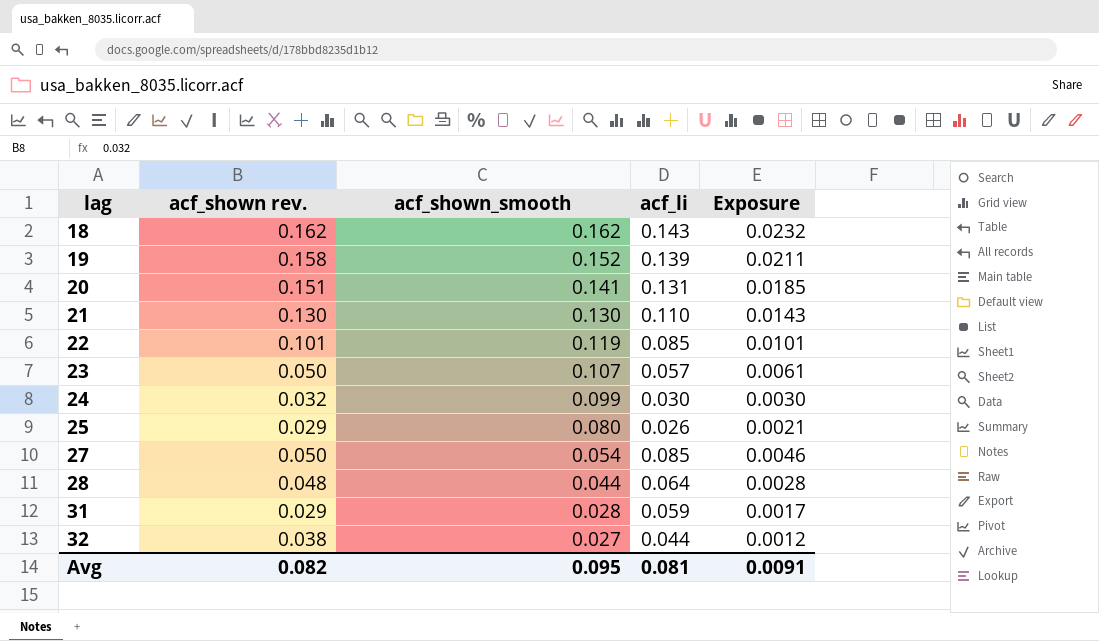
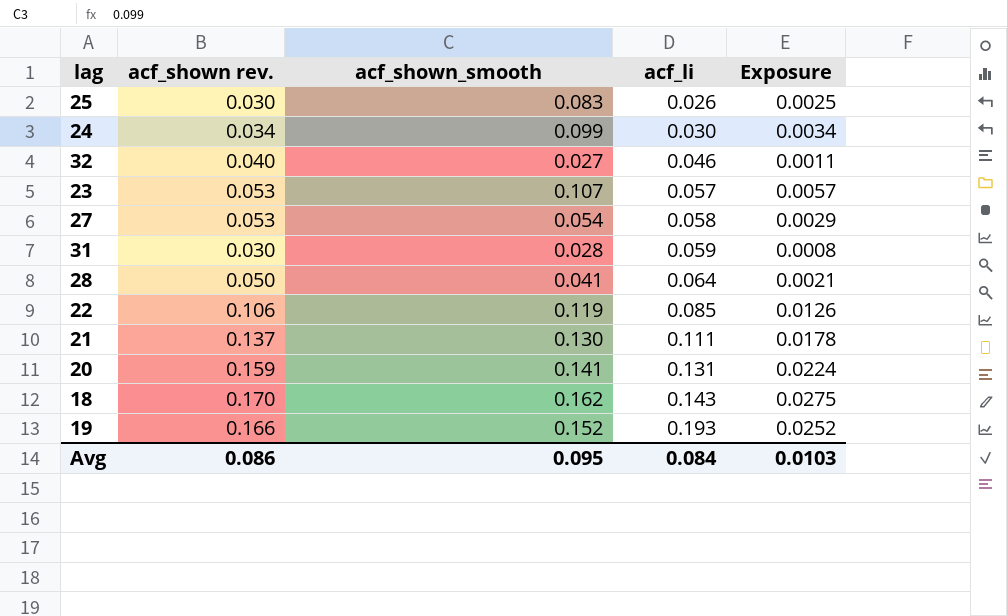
row order: lag ascending -> acf_li ascending
column Exposure | formula: [acf_shown_smooth] * [acf_li] -> [acf_shown rev.] * [acf_shown_smooth]
25 | acf_shown rev.: 0.029 -> 0.030
25 | acf_shown_smooth: 0.080 -> 0.083
24 | acf_shown rev.: 0.032 -> 0.034
32 | acf_shown rev.: 0.038 -> 0.040
32 | acf_li: 0.044 -> 0.046
23 | acf_shown rev.: 0.050 -> 0.053
27 | acf_shown rev.: 0.050 -> 0.053
27 | acf_li: 0.085 -> 0.058
31 | acf_shown rev.: 0.029 -> 0.030
28 | acf_shown rev.: 0.048 -> 0.050
28 | acf_shown_smooth: 0.044 -> 0.041
22 | acf_shown rev.: 0.101 -> 0.106
21 | acf_shown rev.: 0.130 -> 0.137
21 | acf_li: 0.110 -> 0.111
20 | acf_shown rev.: 0.151 -> 0.159
18 | acf_shown rev.: 0.162 -> 0.170
19 | acf_shown rev.: 0.158 -> 0.166
19 | acf_li: 0.139 -> 0.193
Avg | acf_shown rev.: 0.082 -> 0.086
Avg | acf_li: 0.081 -> 0.084
Avg | Exposure: 0.0091 -> 0.0103

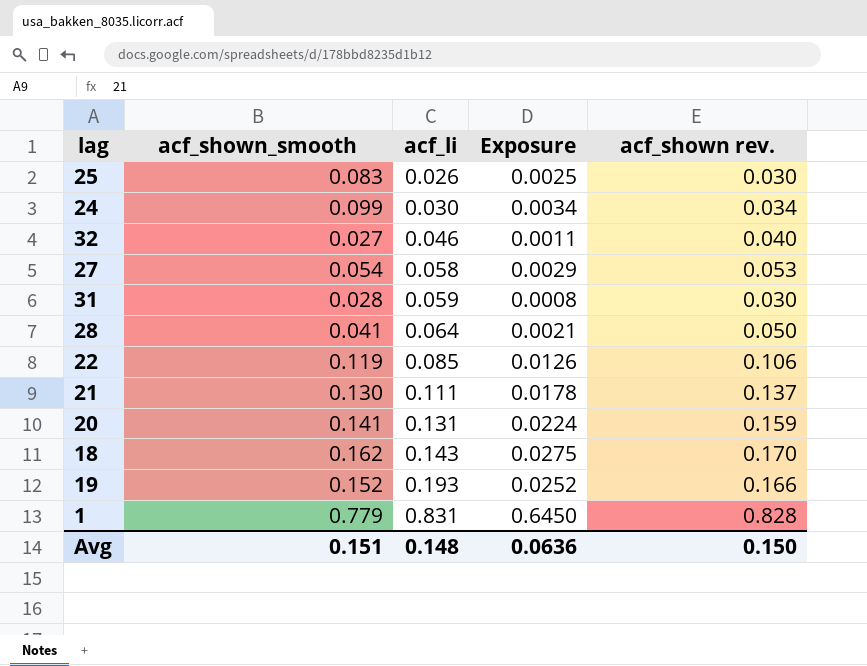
column acf_shown rev. | position: 2 -> 5
row 23: 0.053 | 0.107 | 0.057 | 0.0057 -> none
row 1: none -> 0.779 | 0.831 | 0.6450 | 0.828
Avg | acf_shown_smooth: 0.095 -> 0.151
Avg | acf_li: 0.084 -> 0.148
Avg | Exposure: 0.0103 -> 0.0636
Avg | acf_shown rev.: 0.086 -> 0.150

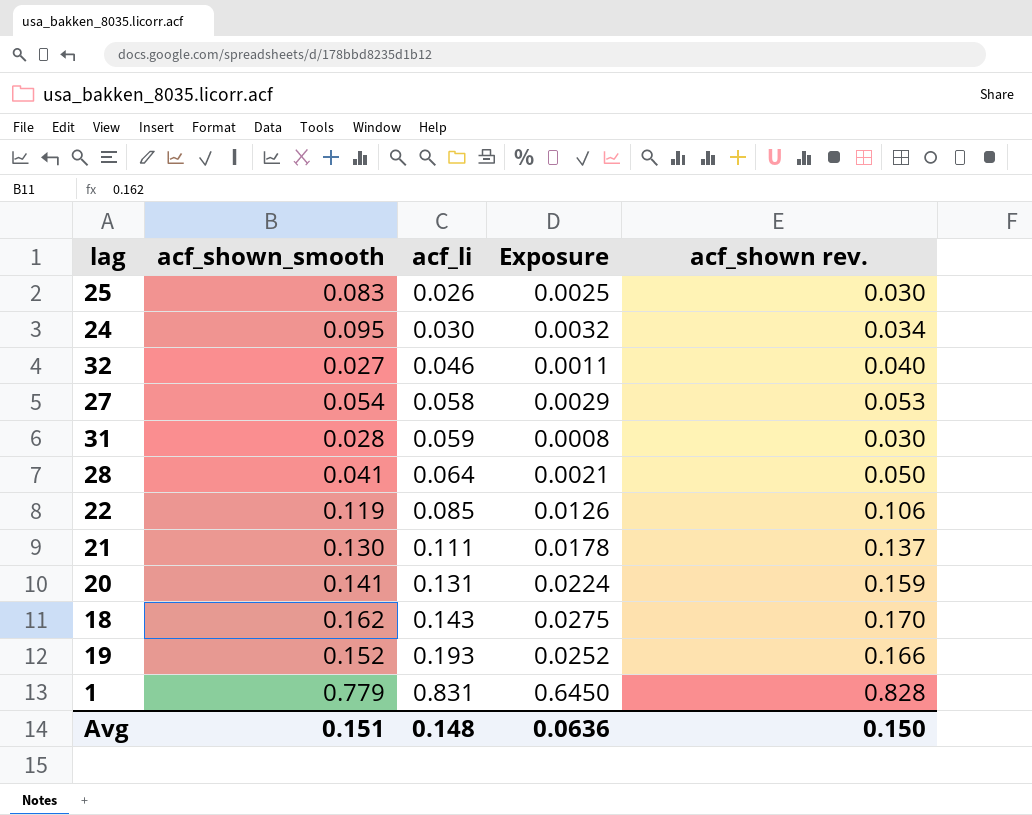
24 | acf_shown_smooth: 0.099 -> 0.095
24 | Exposure: 0.0034 -> 0.0032

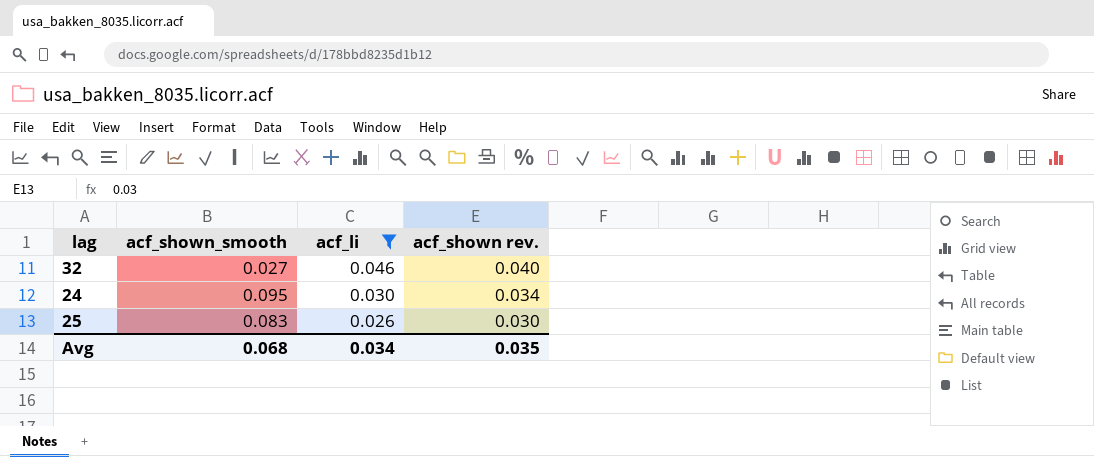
filter: none -> acf_li <= 0.046
row order: acf_li ascending -> acf_li descending
column Exposure | formula: [acf_shown_smooth] * [acf_shown rev.] -> none
Avg | acf_shown_smooth: 0.151 -> 0.068
Avg | acf_li: 0.148 -> 0.034
Avg | acf_shown rev.: 0.150 -> 0.035

